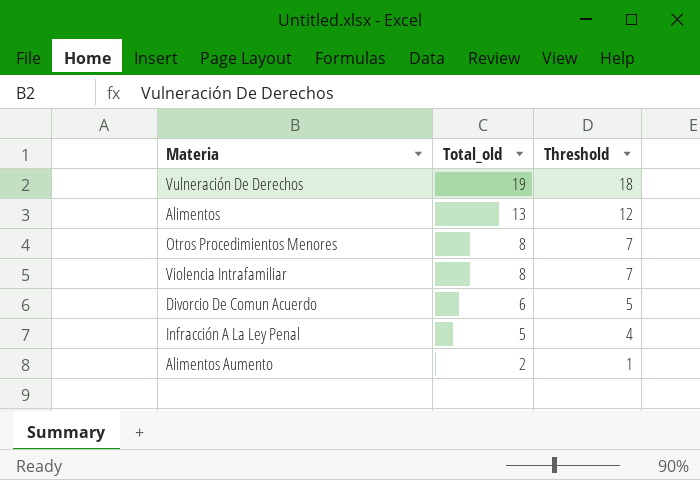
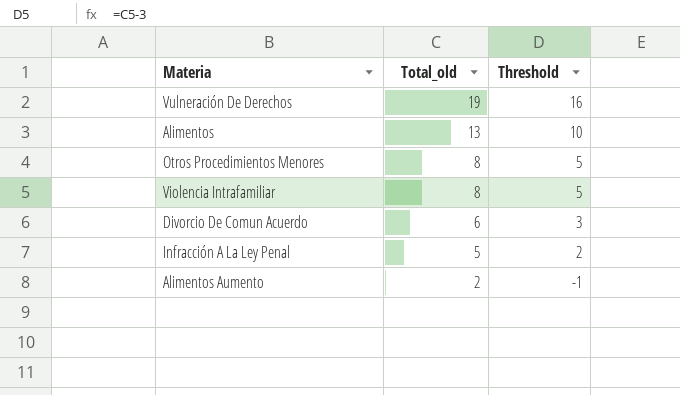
column Threshold | formula: [Total_old] - 1 -> [Total_old] - 3

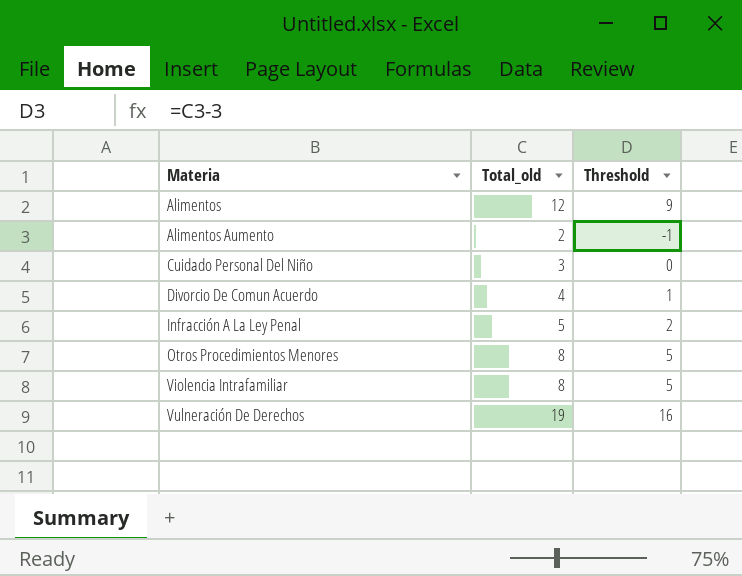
row order: Total_old descending -> Materia ascending
Alimentos | Total_old: 13 -> 12
Alimentos | Threshold: 10 -> 9
row Cuidado Personal Del Niño: none -> 3 | 0
Divorcio De Comun Acuerdo | Total_old: 6 -> 4
Divorcio De Comun Acuerdo | Threshold: 3 -> 1

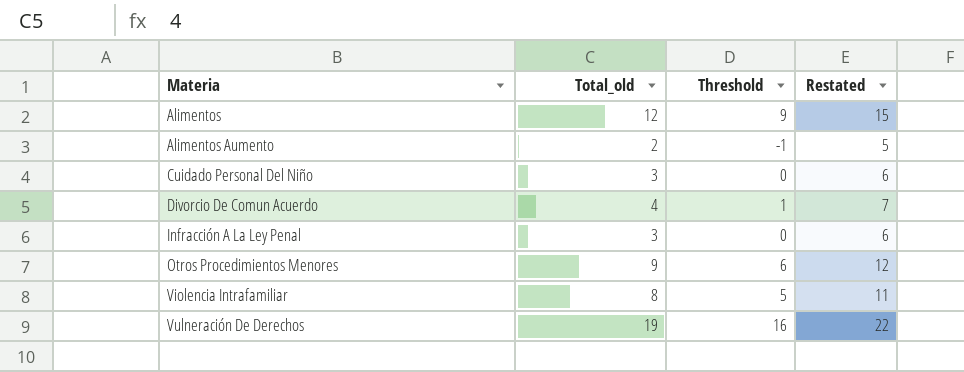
column Restated | formula: none -> [Total_old] + 3
Infracción A La Ley Penal | Total_old: 5 -> 3
Infracción A La Ley Penal | Threshold: 2 -> 0
Otros Procedimientos Menores | Total_old: 8 -> 9
Otros Procedimientos Menores | Threshold: 5 -> 6

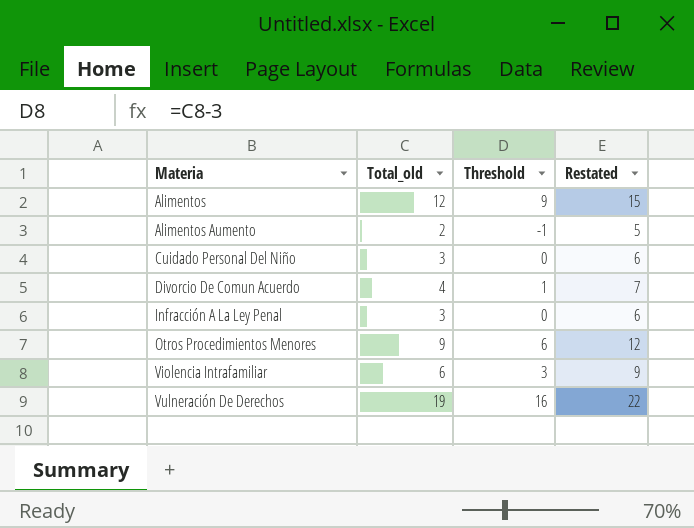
Violencia Intrafamiliar | Total_old: 8 -> 6
Violencia Intrafamiliar | Threshold: 5 -> 3
Violencia Intrafamiliar | Restated: 11 -> 9

